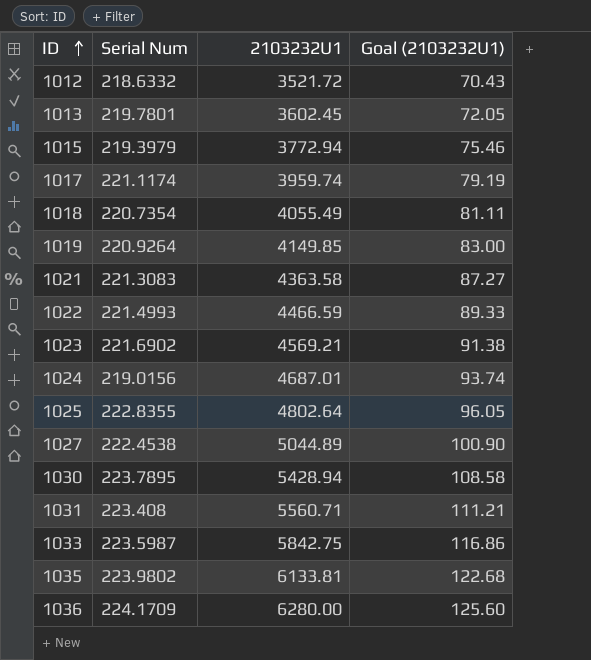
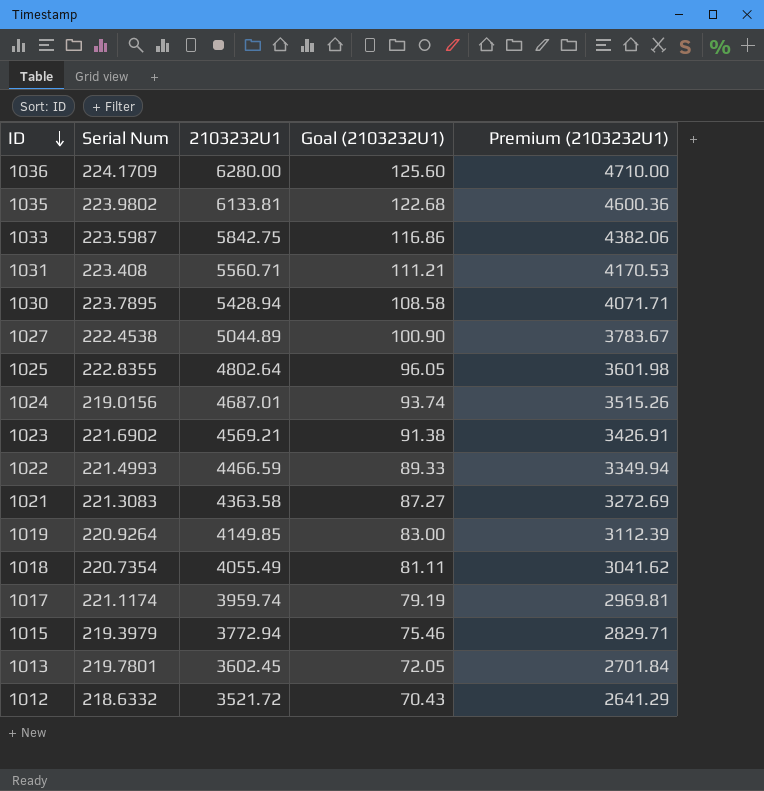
row order: ID ascending -> ID descending
column Premium (2103232U1) | formula: none -> [2103232U1] * 0.75

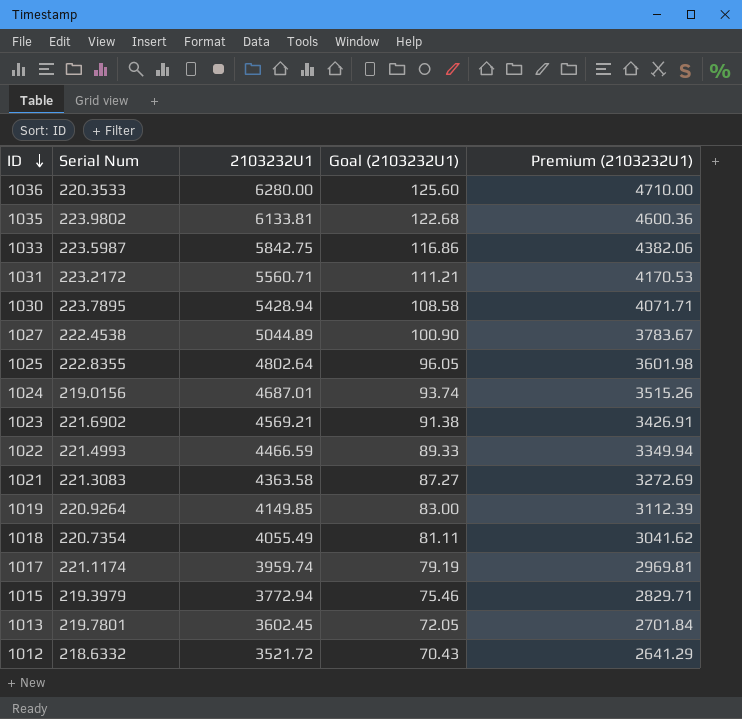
1036 | Serial Num: 224.1709 -> 220.3533
1031 | Serial Num: 223.408 -> 223.2172

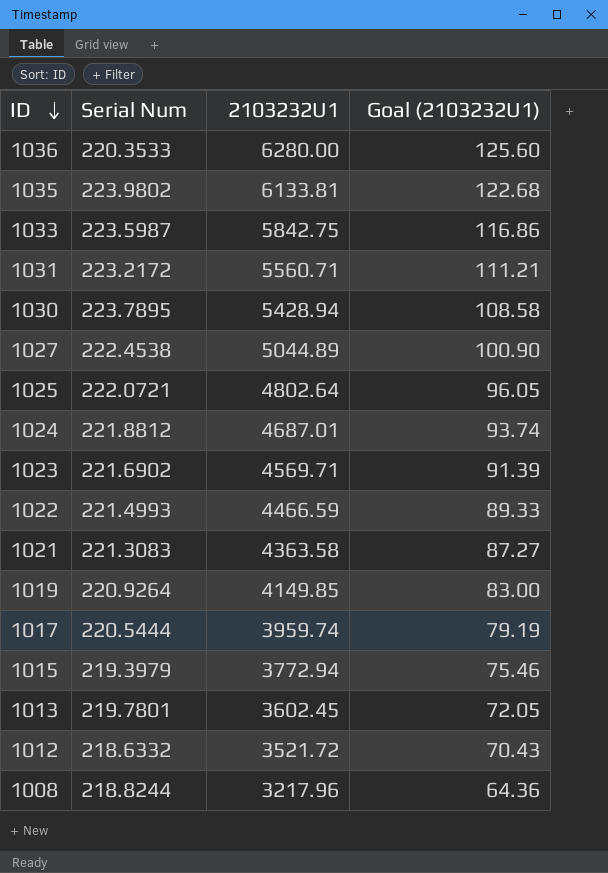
column Premium (2103232U1) | formula: [2103232U1] * 0.75 -> none
row 1018: 220.7354 | 4055.49 | 81.11 | 3041.62 -> none
1025 | Serial Num: 222.8355 -> 222.0721
1024 | Serial Num: 219.0156 -> 221.8812
1023 | 2103232U1: 4569.21 -> 4569.71
1023 | Goal (2103232U1): 91.38 -> 91.39
1017 | Serial Num: 221.1174 -> 220.5444
row 1008: none -> 218.8244 | 3217.96 | 64.36

